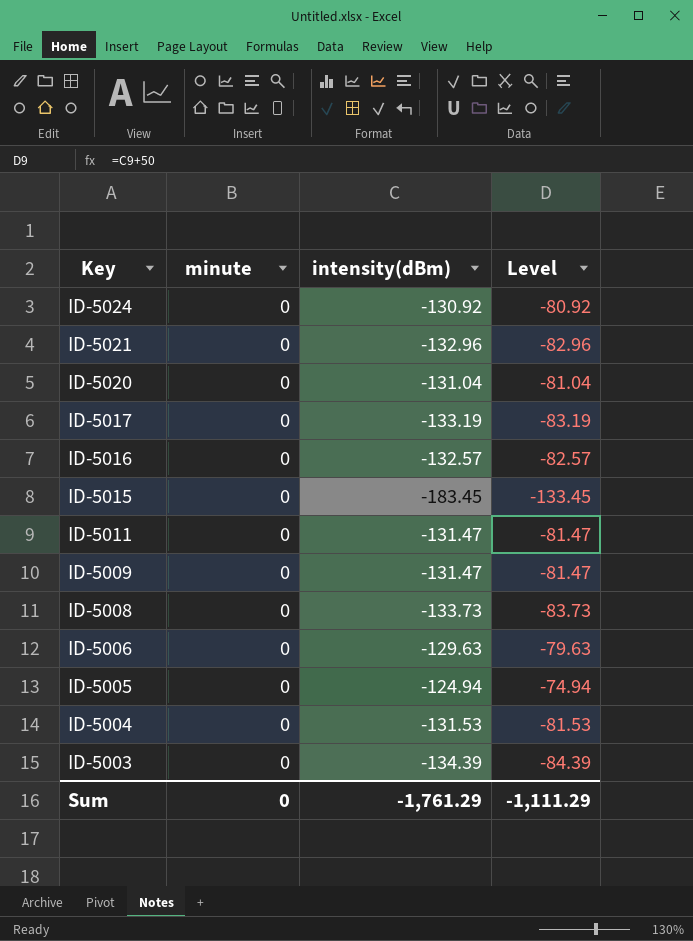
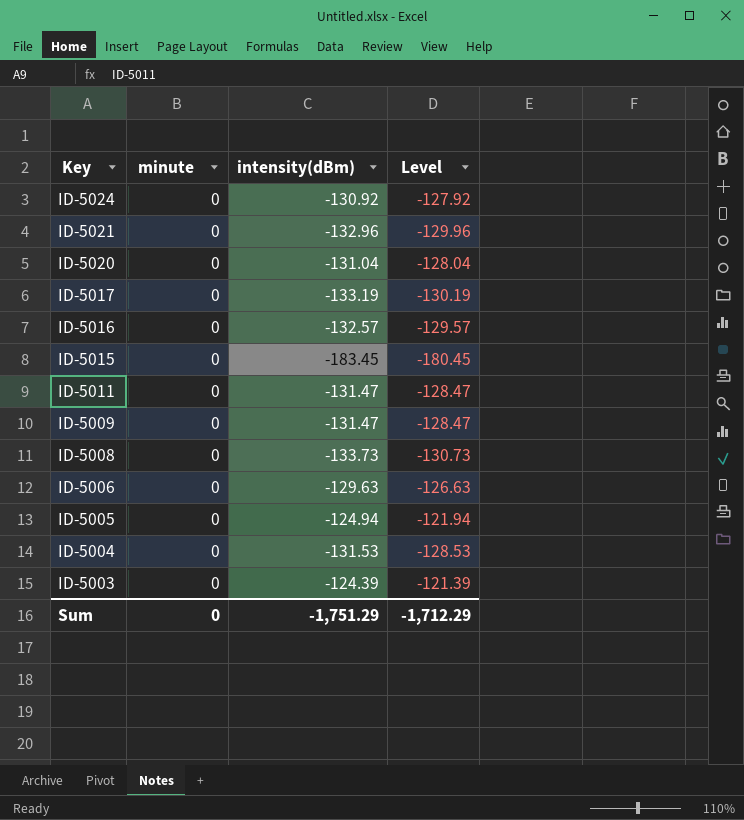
column Level | formula: [intensity(dBm)] + 50 -> [intensity(dBm)] + 3
ID-5003 | intensity(dBm): -134.39 -> -124.39
Sum | intensity(dBm): -1,761.29 -> -1,751.29
Sum | Level: -1,111.29 -> -1,712.29

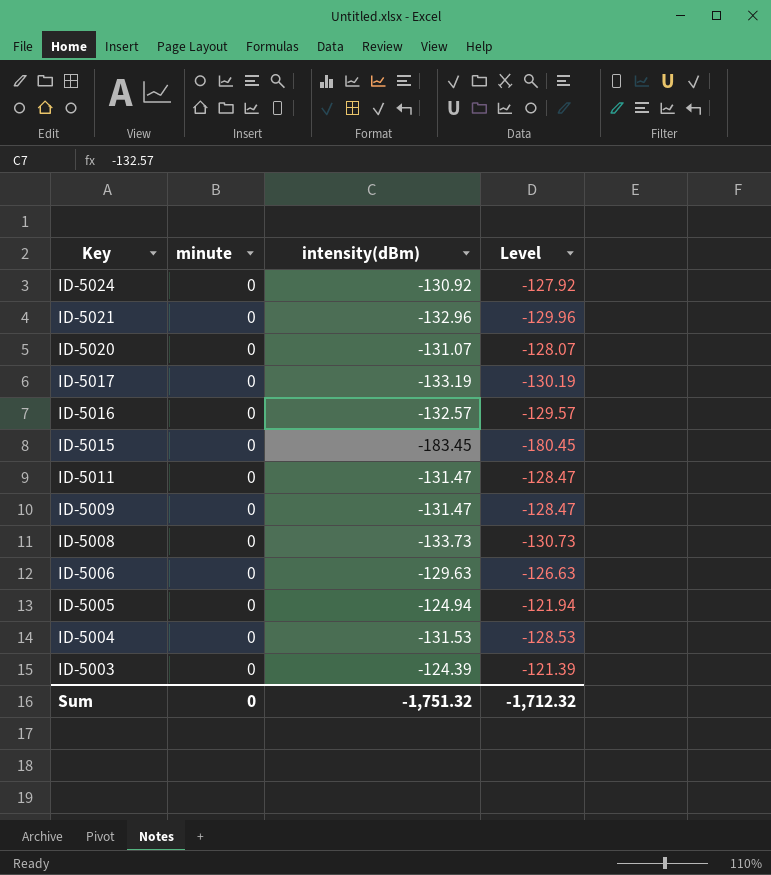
ID-5020 | intensity(dBm): -131.04 -> -131.07
ID-5020 | Level: -128.04 -> -128.07
Sum | intensity(dBm): -1,751.29 -> -1,751.32
Sum | Level: -1,712.29 -> -1,712.32

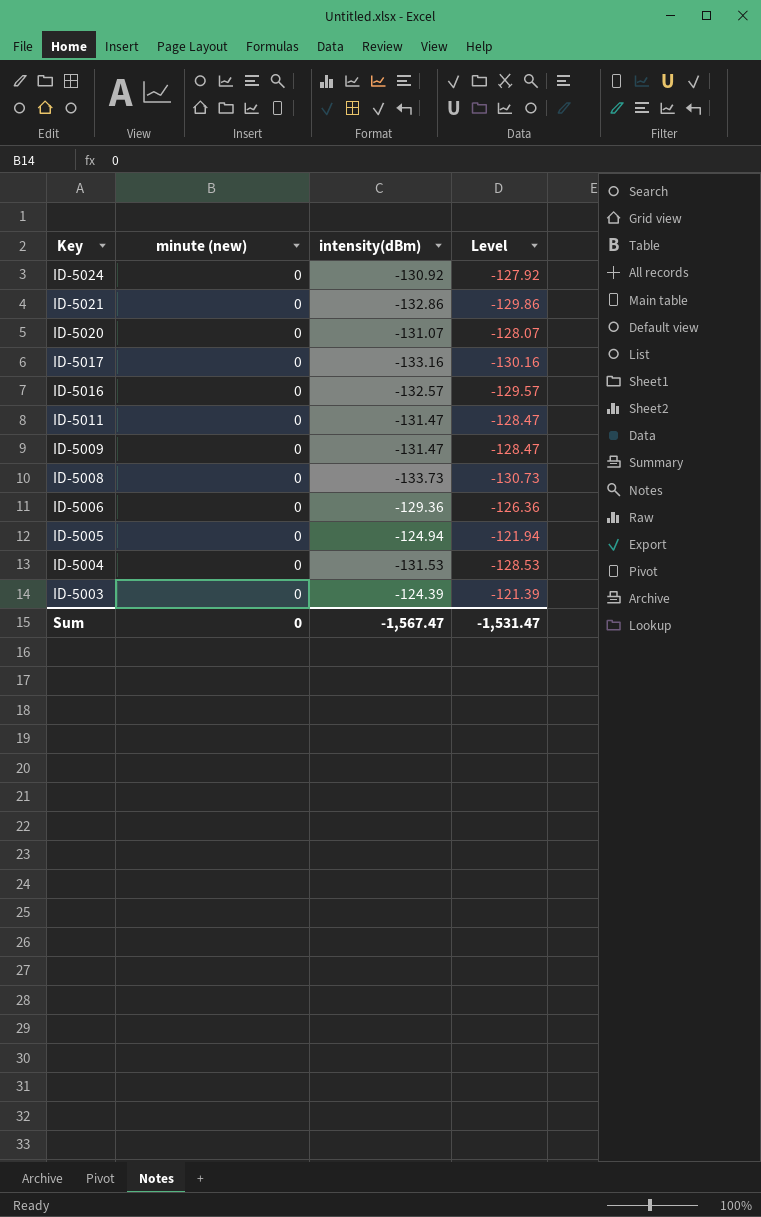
column name: minute -> minute (new)
row ID-5015: 0 | -183.45 | -180.45 -> none
ID-5021 | intensity(dBm): -132.96 -> -132.86
ID-5021 | Level: -129.96 -> -129.86
ID-5017 | intensity(dBm): -133.19 -> -133.16
ID-5017 | Level: -130.19 -> -130.16
ID-5006 | intensity(dBm): -129.63 -> -129.36
ID-5006 | Level: -126.63 -> -126.36
Sum | intensity(dBm): -1,751.32 -> -1,567.47
Sum | Level: -1,712.32 -> -1,531.47

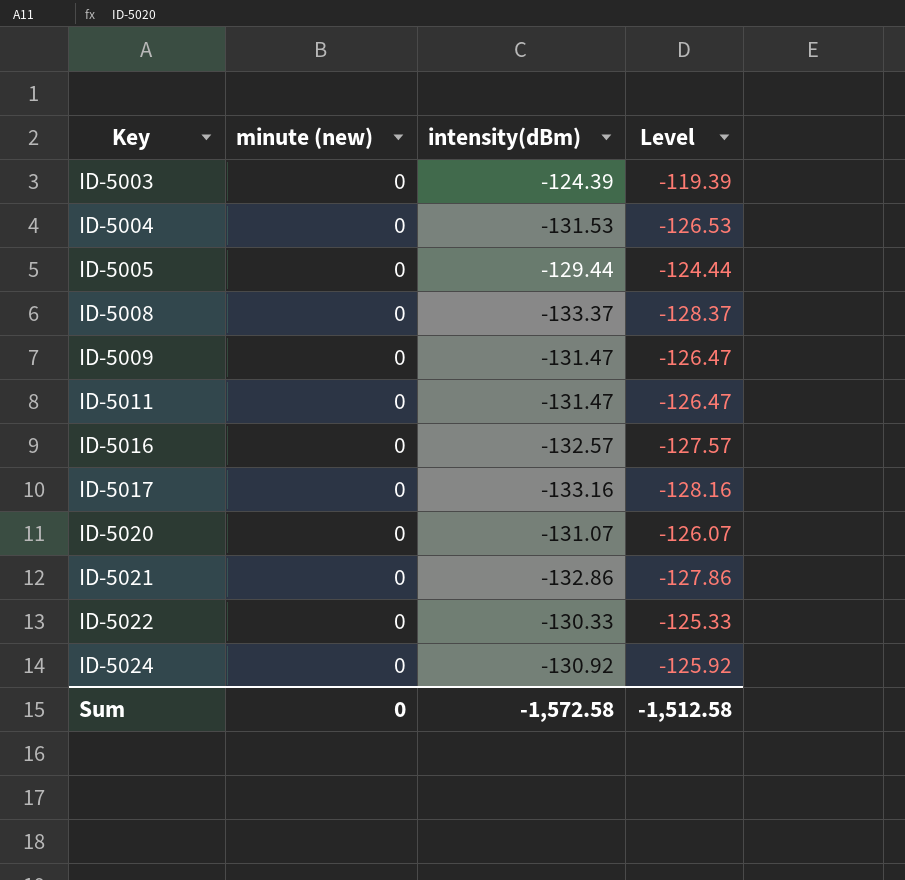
row order: Key descending -> Key ascending
column Level | formula: [intensity(dBm)] + 3 -> [intensity(dBm)] + 5
row ID-5006: 0 | -129.36 | -126.36 -> none
ID-5005 | intensity(dBm): -124.94 -> -129.44
ID-5008 | intensity(dBm): -133.73 -> -133.37
row ID-5022: none -> 0 | -130.33 | -125.33
Sum | intensity(dBm): -1,567.47 -> -1,572.58
Sum | Level: -1,531.47 -> -1,512.58

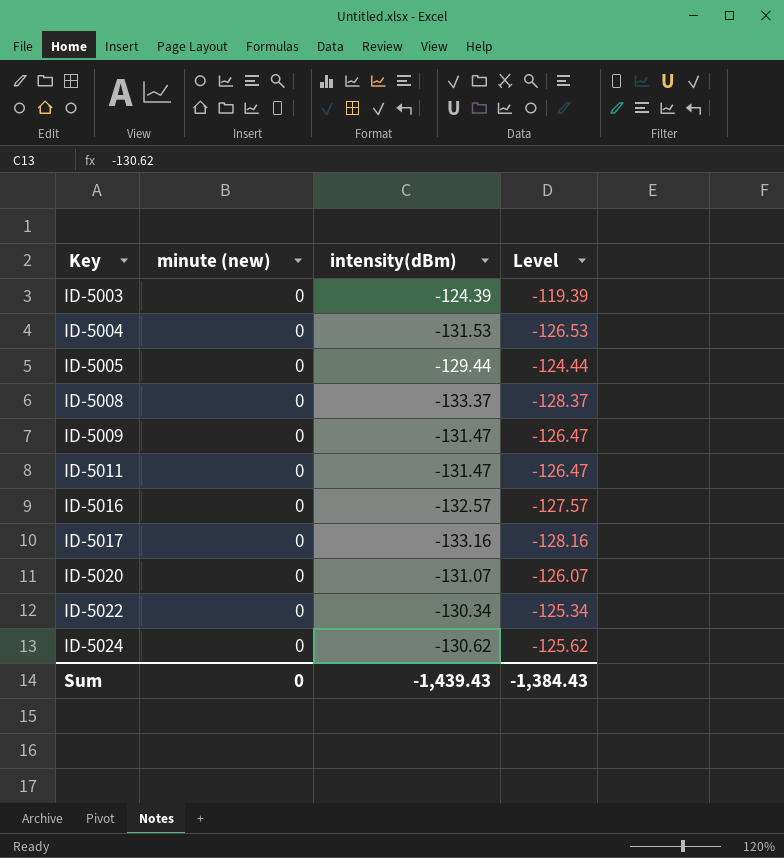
row ID-5021: 0 | -132.86 | -127.86 -> none
ID-5022 | intensity(dBm): -130.33 -> -130.34
ID-5022 | Level: -125.33 -> -125.34
ID-5024 | intensity(dBm): -130.92 -> -130.62
ID-5024 | Level: -125.92 -> -125.62
Sum | intensity(dBm): -1,572.58 -> -1,439.43
Sum | Level: -1,512.58 -> -1,384.43

